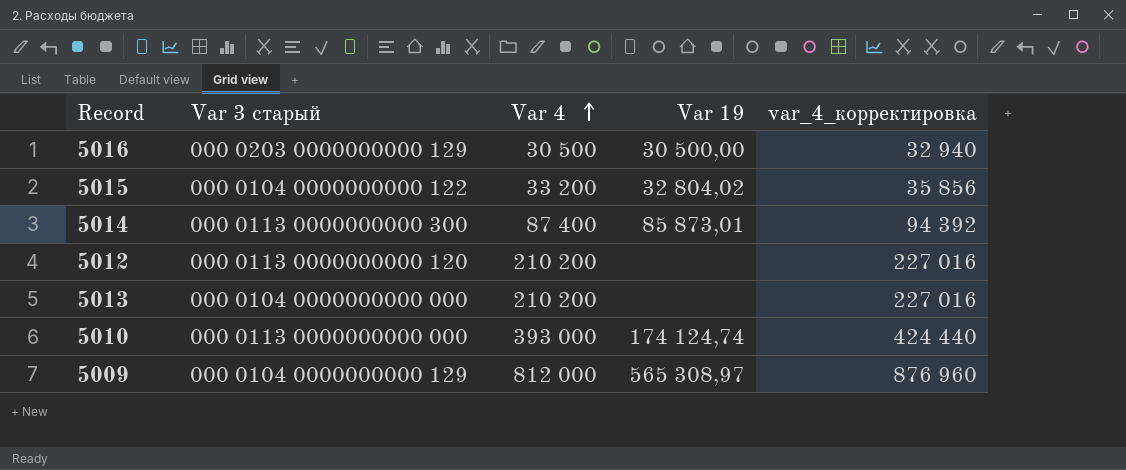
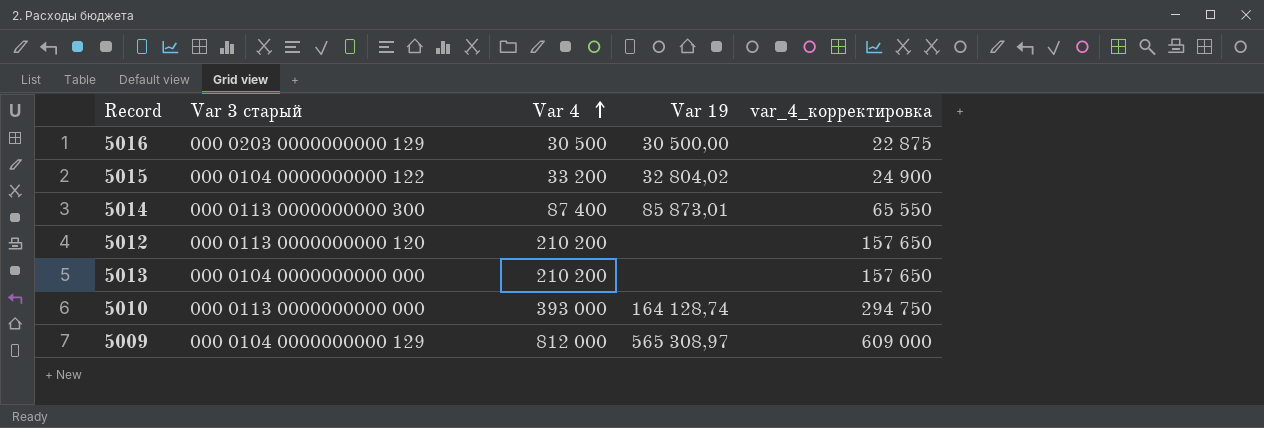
column var_4_корректировка | formula: [Var 4] * 1,08 -> [Var 4] * 0,75
5010 | Var 19: 174 124,74 -> 164 128,74

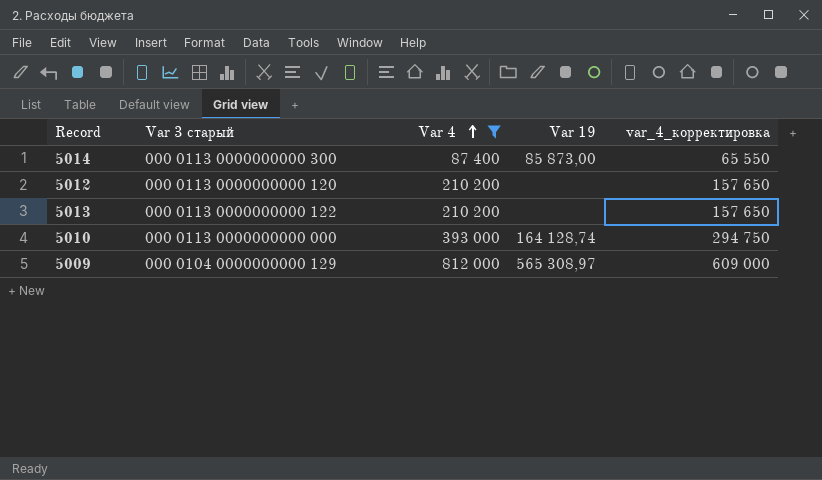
filter: none -> Var 4 >= 87 400
5014 | Var 19: 85 873,01 -> 85 873,00
5013 | Var 3 старый: 000 0104 0000000000 000 -> 000 0113 0000000000 122

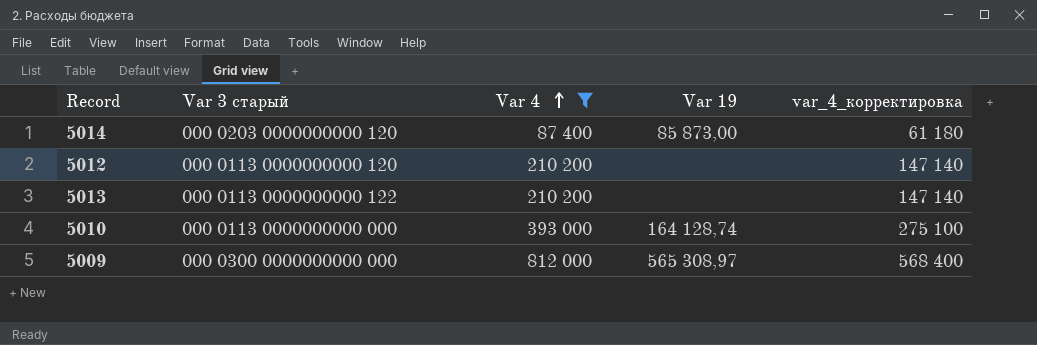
column var_4_корректировка | formula: [Var 4] * 0,75 -> [Var 4] * 0,7
5014 | Var 3 старый: 000 0113 0000000000 300 -> 000 0203 0000000000 120
5009 | Var 3 старый: 000 0104 0000000000 129 -> 000 0300 0000000000 000

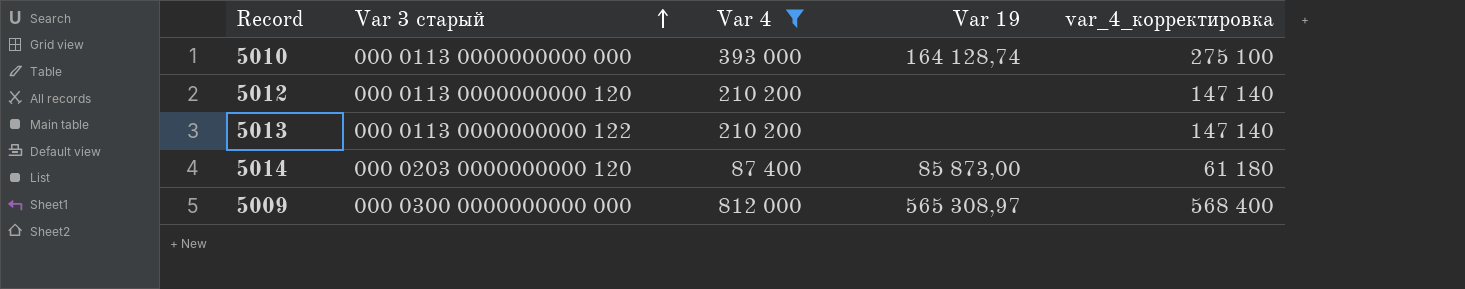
row order: Var 4 ascending -> Var 3 старый ascending

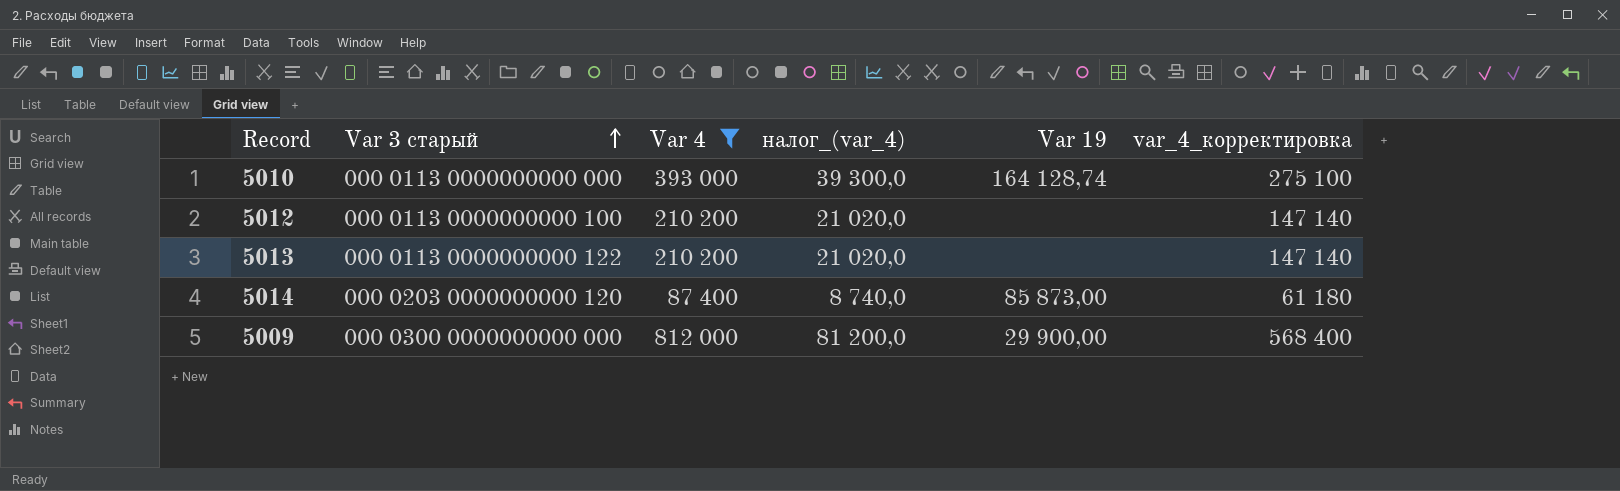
column налог_(var_4) | formula: none -> [Var 4] * 0,1
5012 | Var 3 старый: 000 0113 0000000000 120 -> 000 0113 0000000000 100
5009 | Var 19: 565 308,97 -> 29 900,00

